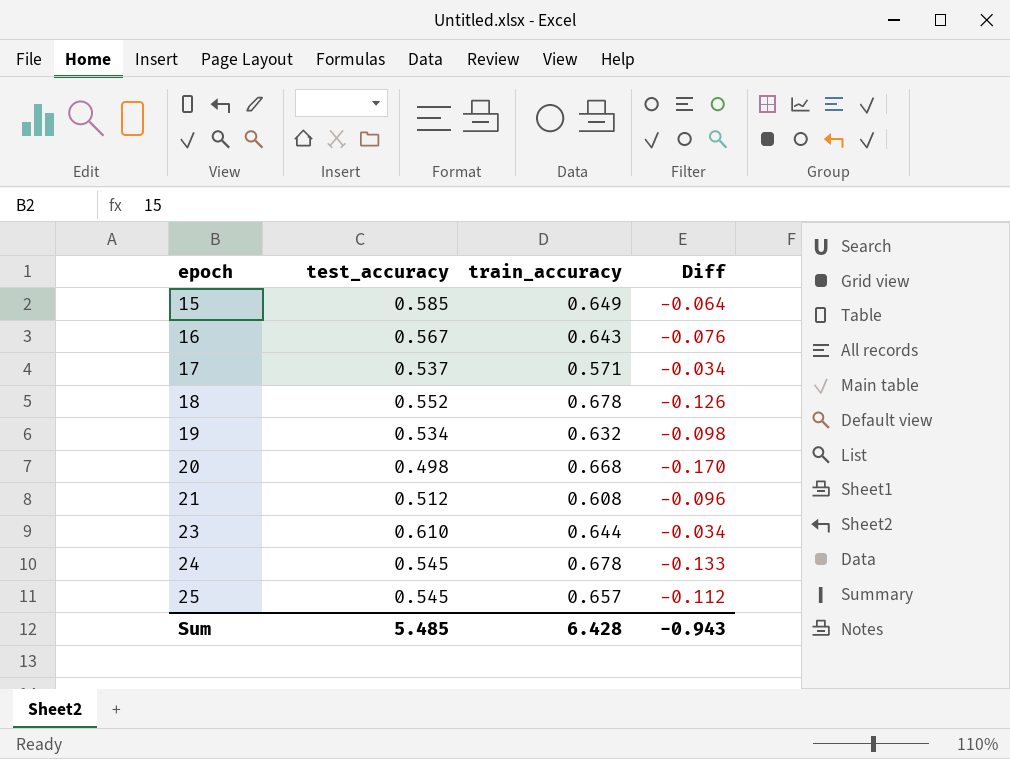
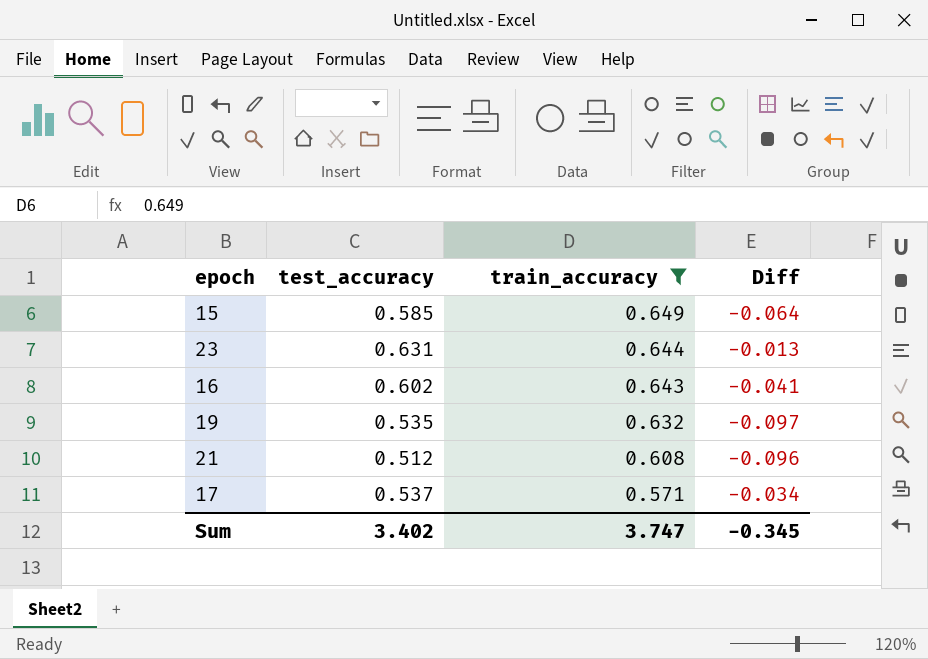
filter: none -> train_accuracy <= 0.649
row order: epoch ascending -> train_accuracy descending
23 | test_accuracy: 0.610 -> 0.631
23 | Diff: -0.034 -> -0.013
16 | test_accuracy: 0.567 -> 0.602
16 | Diff: -0.076 -> -0.041
19 | test_accuracy: 0.534 -> 0.535
19 | Diff: -0.098 -> -0.097
Sum | test_accuracy: 5.485 -> 3.402
Sum | train_accuracy: 6.428 -> 3.747
Sum | Diff: -0.943 -> -0.345

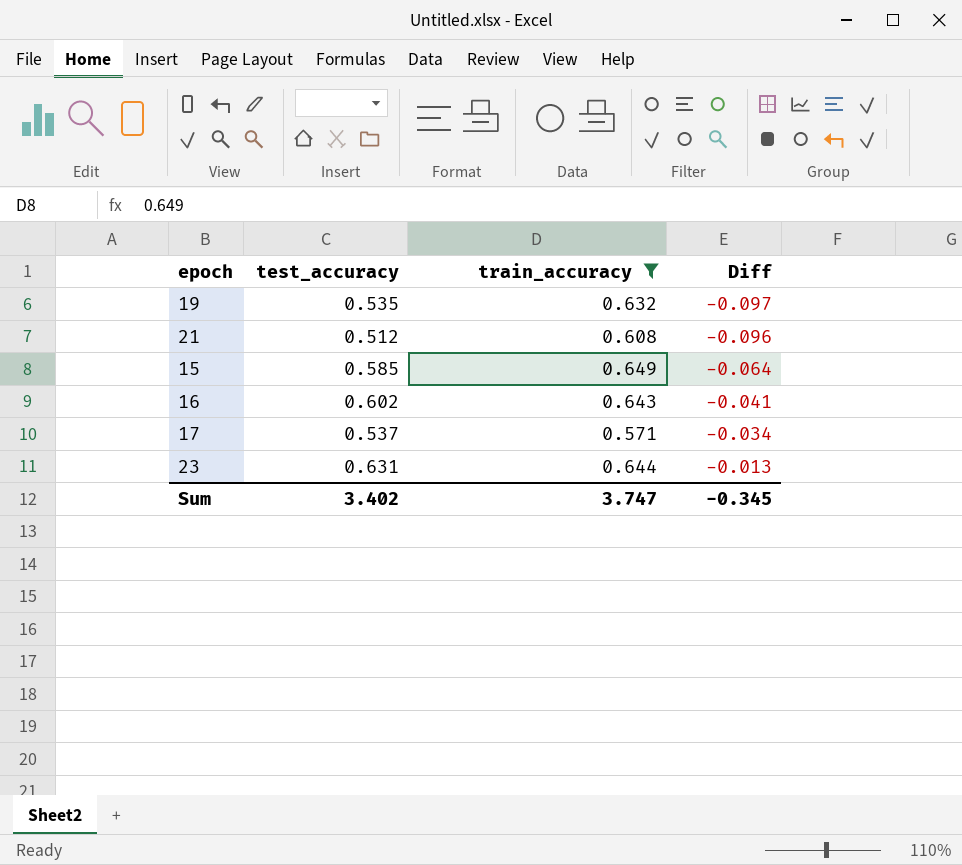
row order: train_accuracy descending -> Diff ascending

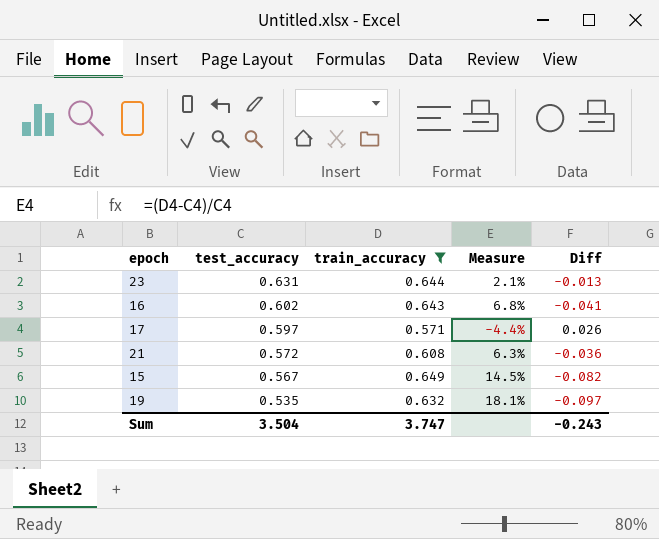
row order: Diff ascending -> test_accuracy descending
column Measure | formula: none -> ([train_accuracy] - [test_accuracy]) / [test_accuracy]
17 | test_accuracy: 0.537 -> 0.597
17 | Diff: -0.034 -> 0.026
21 | test_accuracy: 0.512 -> 0.572
21 | Diff: -0.096 -> -0.036
15 | test_accuracy: 0.585 -> 0.567
15 | Diff: -0.064 -> -0.082
Sum | test_accuracy: 3.402 -> 3.504
Sum | Diff: -0.345 -> -0.243

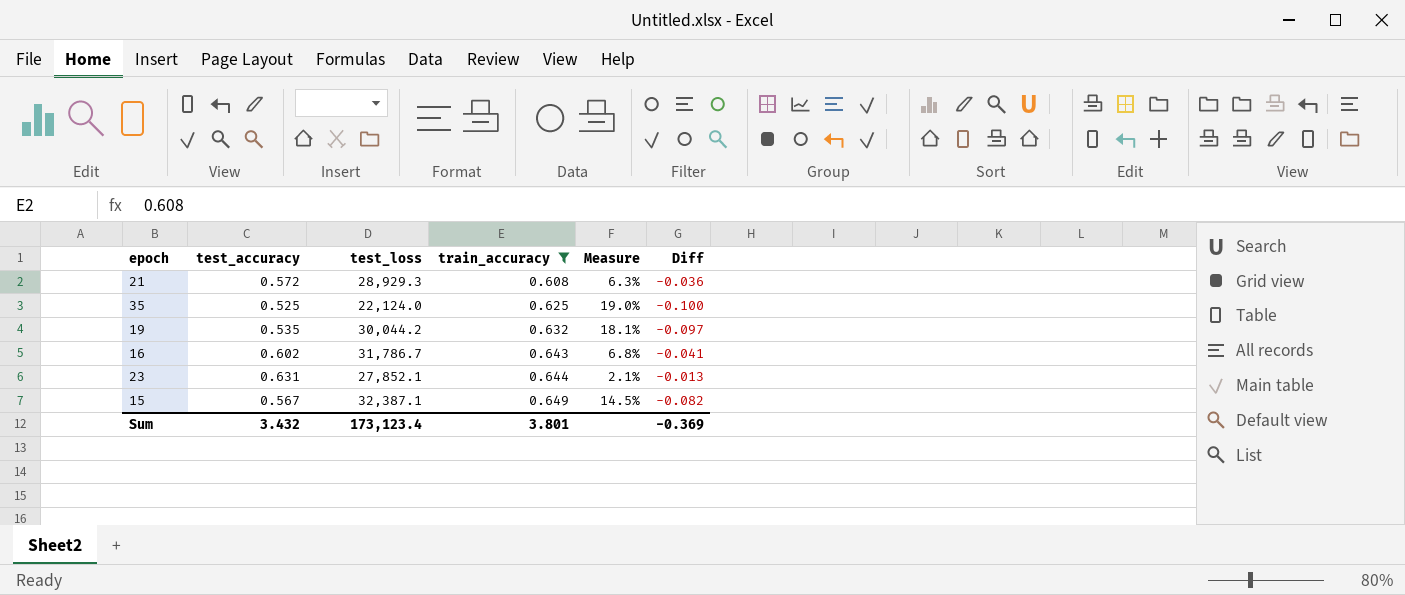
row order: test_accuracy descending -> train_accuracy ascending
column test_loss | position: none -> 3
row 17: 0.597 | 0.571 | -4.4% | 0.026 -> none
row 35: none -> 0.525 | 22,124.0 | 0.625 | 19.0% | -0.100
Sum | test_accuracy: 3.504 -> 3.432
Sum | train_accuracy: 3.747 -> 3.801
Sum | Diff: -0.243 -> -0.369

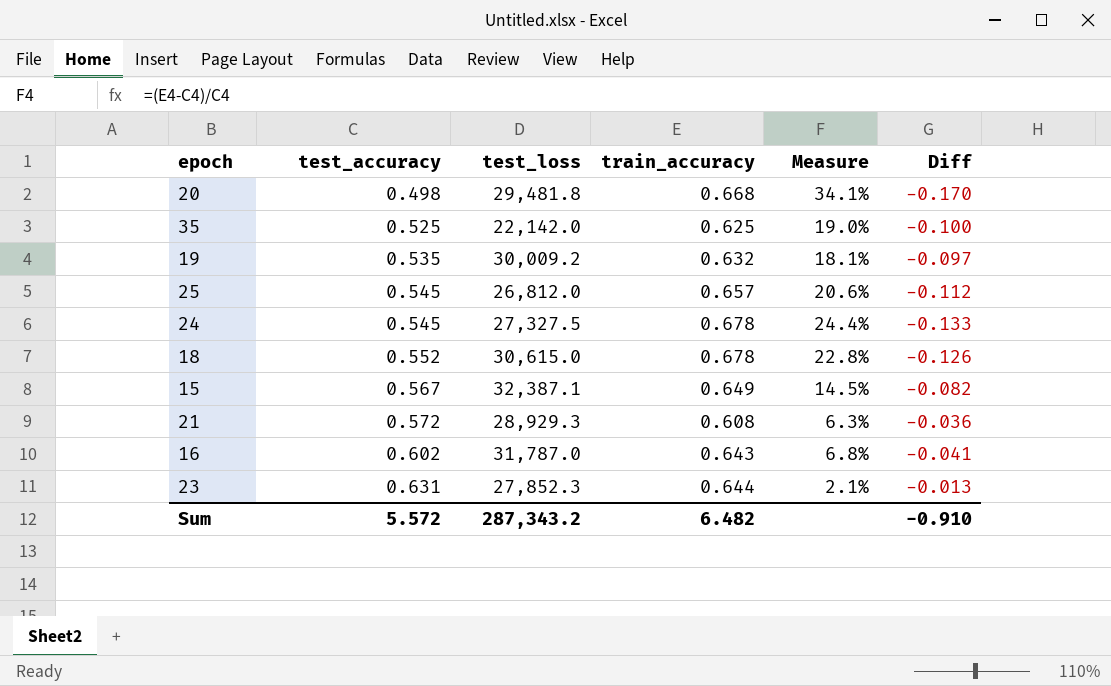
filter: train_accuracy <= 0.649 -> none
row order: train_accuracy ascending -> test_accuracy ascending
35 | test_loss: 22,124.0 -> 22,142.0
19 | test_loss: 30,044.2 -> 30,009.2
16 | test_loss: 31,786.7 -> 31,787.0
23 | test_loss: 27,852.1 -> 27,852.3
Sum | test_accuracy: 3.432 -> 5.572
Sum | test_loss: 173,123.4 -> 287,343.2
Sum | train_accuracy: 3.801 -> 6.482
Sum | Diff: -0.369 -> -0.910

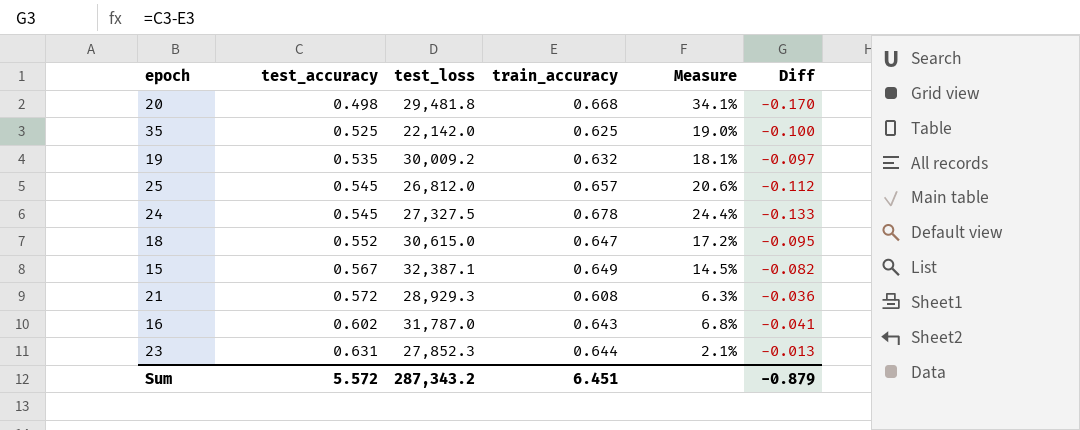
18 | train_accuracy: 0.678 -> 0.647
18 | Measure: 22.8% -> 17.2%
18 | Diff: -0.126 -> -0.095
Sum | train_accuracy: 6.482 -> 6.451
Sum | Diff: -0.910 -> -0.879

